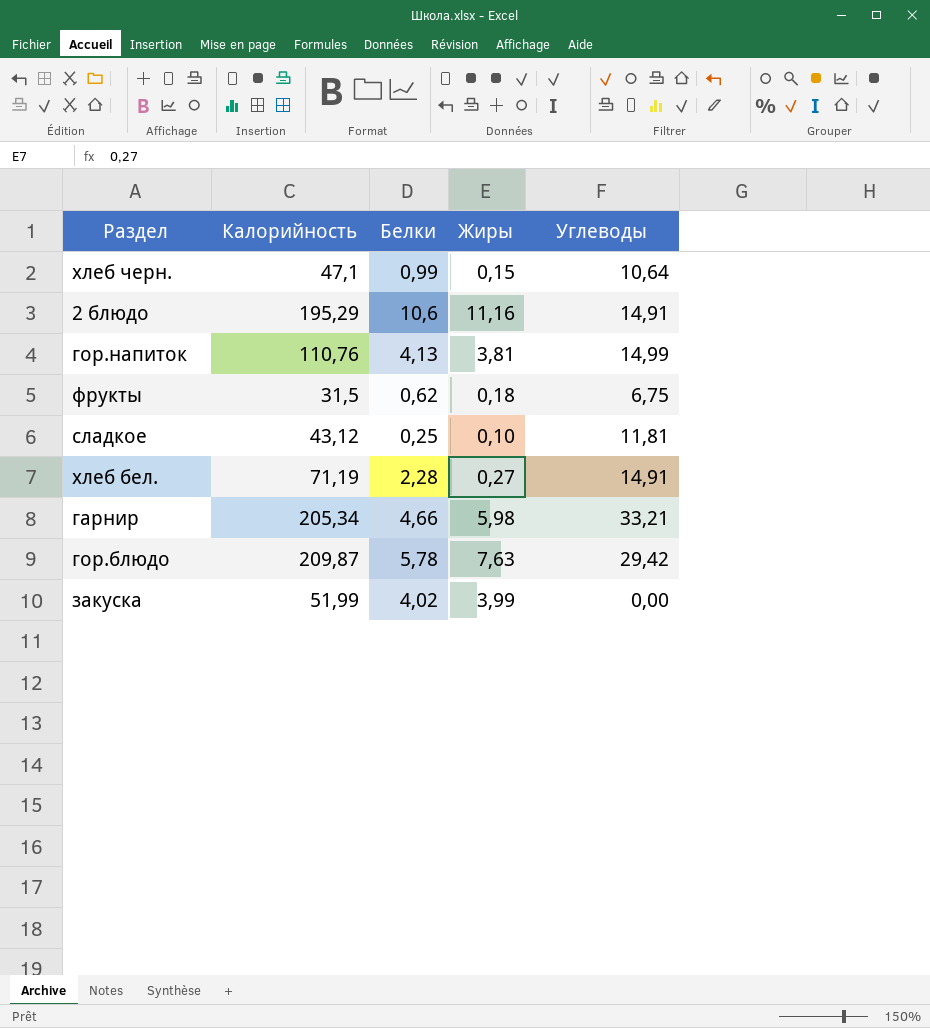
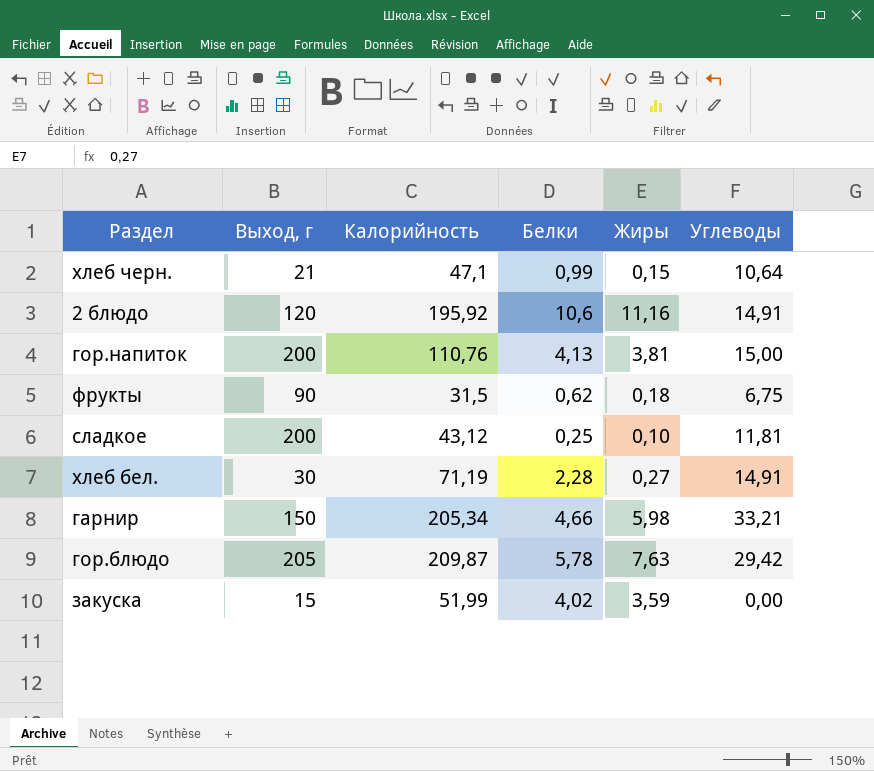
column Выход, г | position: none -> 2
2 блюдо | Калорийность: 195,29 -> 195,92
гор.напиток | Углеводы: 14,99 -> 15,00
закуска | Жиры: 3,99 -> 3,59

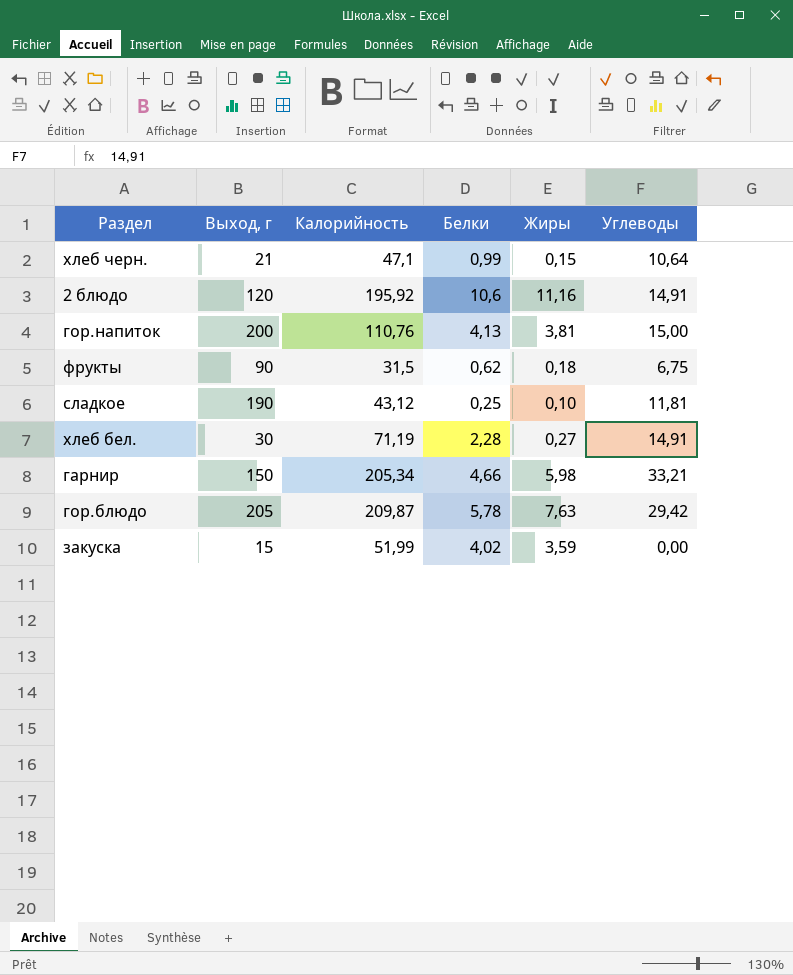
сладкое | Выход, г: 200 -> 190

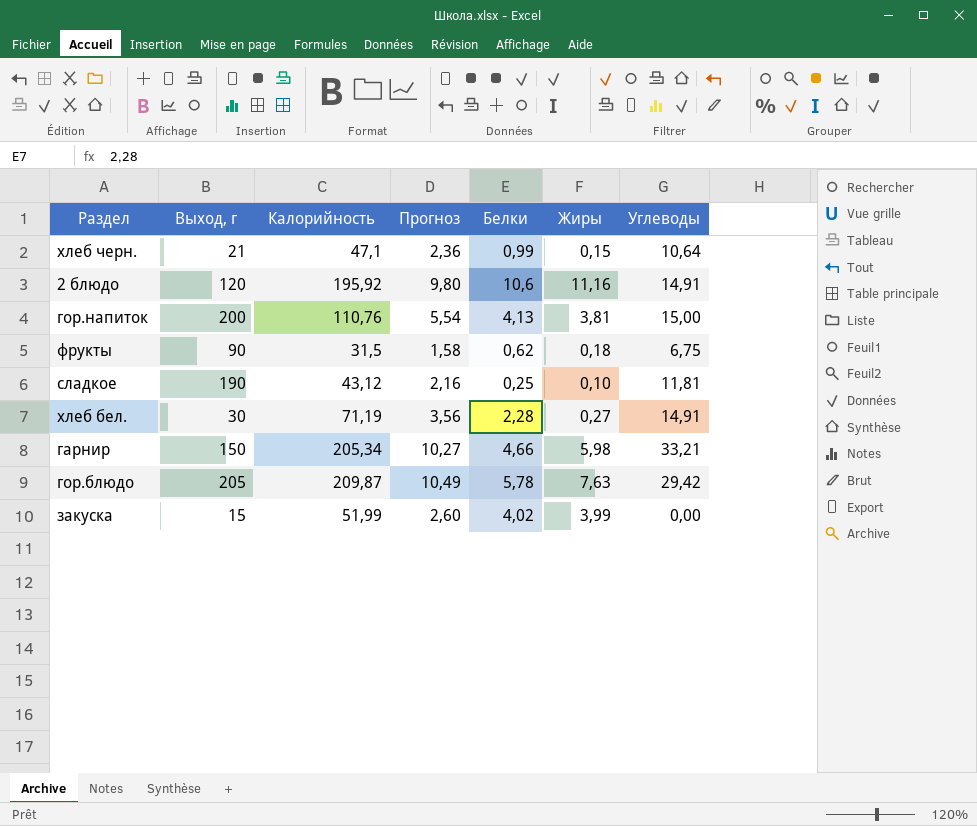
column Прогноз | formula: none -> [Калорийность] * 0,05
закуска | Жиры: 3,59 -> 3,99

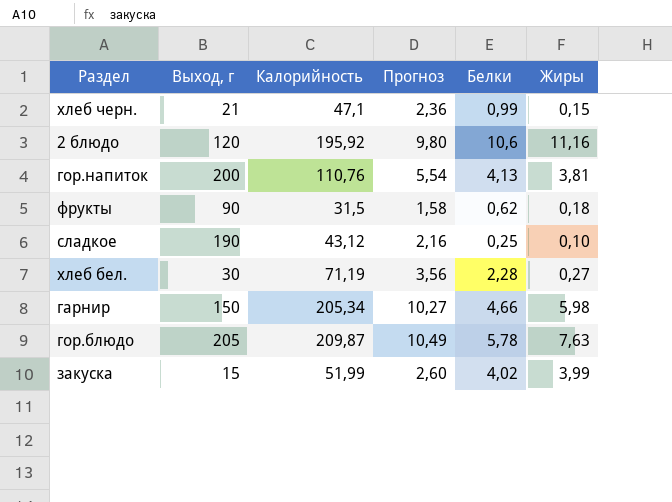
column Углеводы | position: 7 -> none

